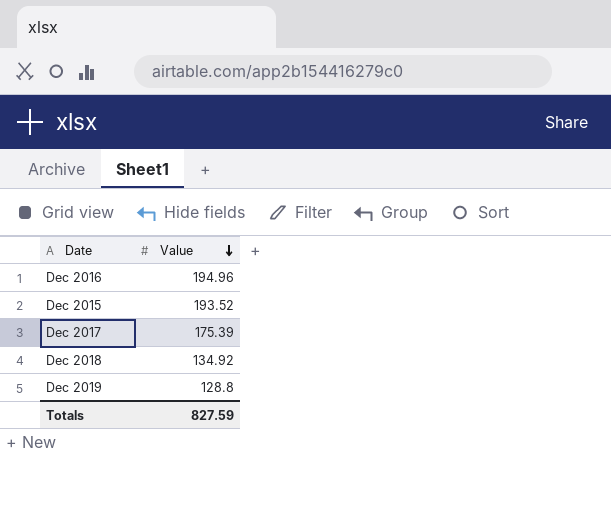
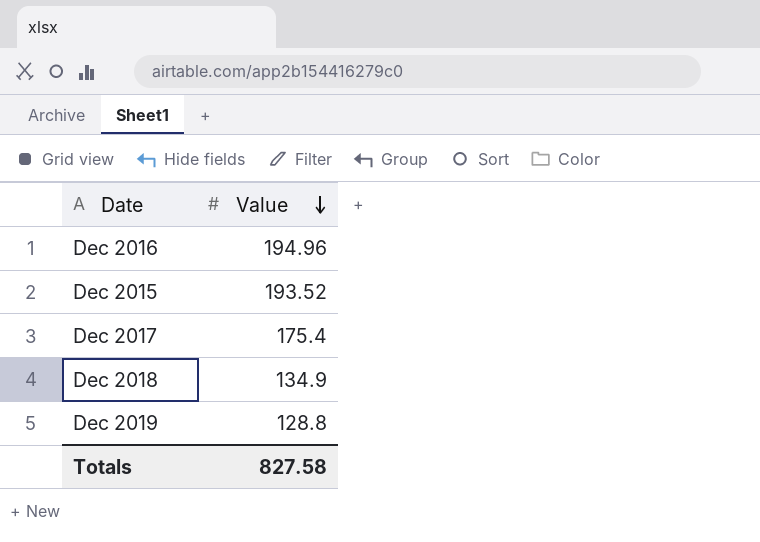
Dec 2017 | Value: 175.39 -> 175.4
Dec 2018 | Value: 134.92 -> 134.9
Totals | Value: 827.59 -> 827.58

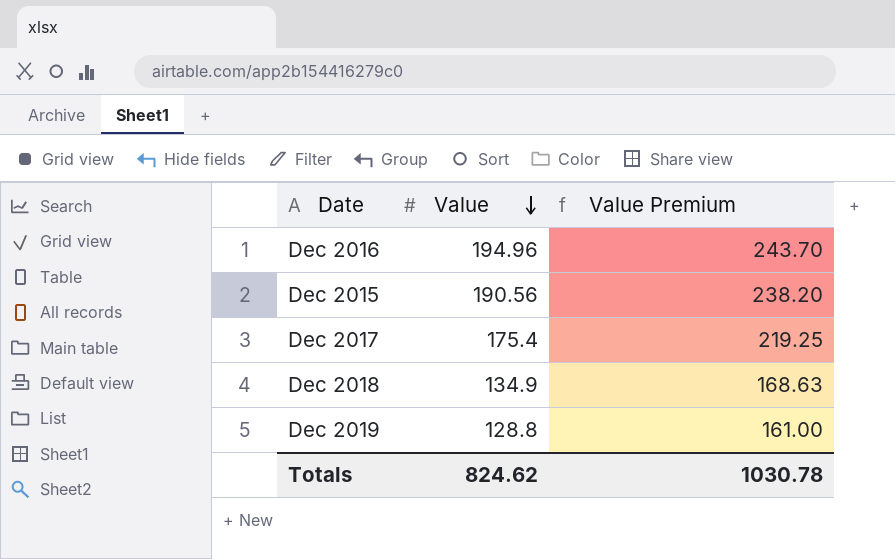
column Value Premium | formula: none -> [Value] * 1.25
Dec 2015 | Value: 193.52 -> 190.56
Totals | Value: 827.58 -> 824.62

